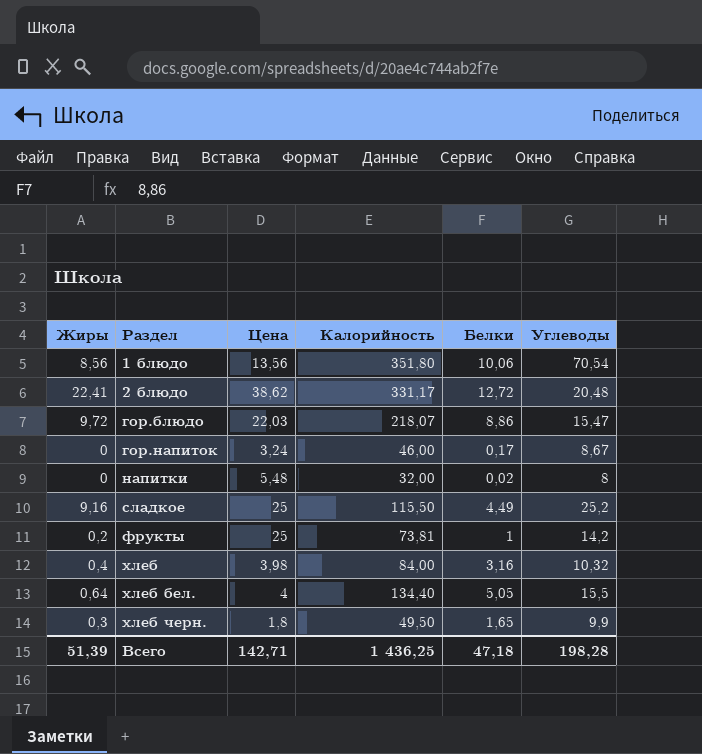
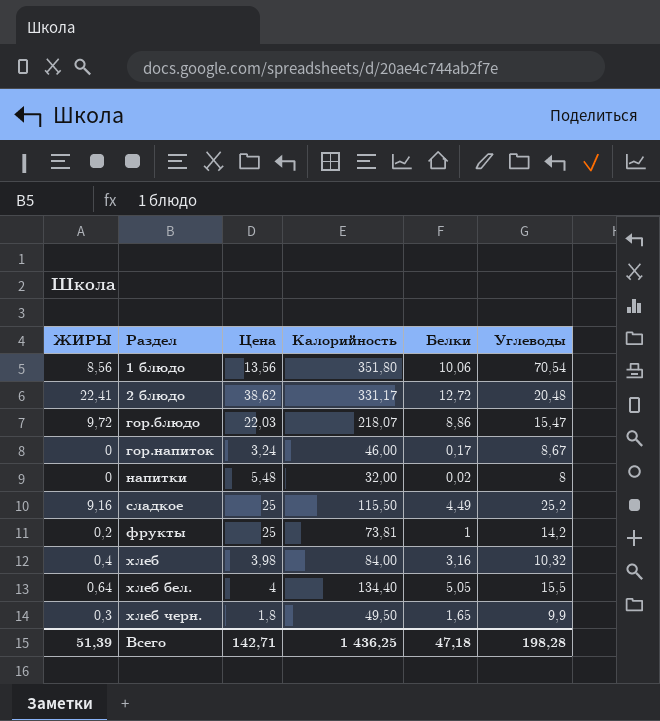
column name: Жиры -> ЖИРЫ

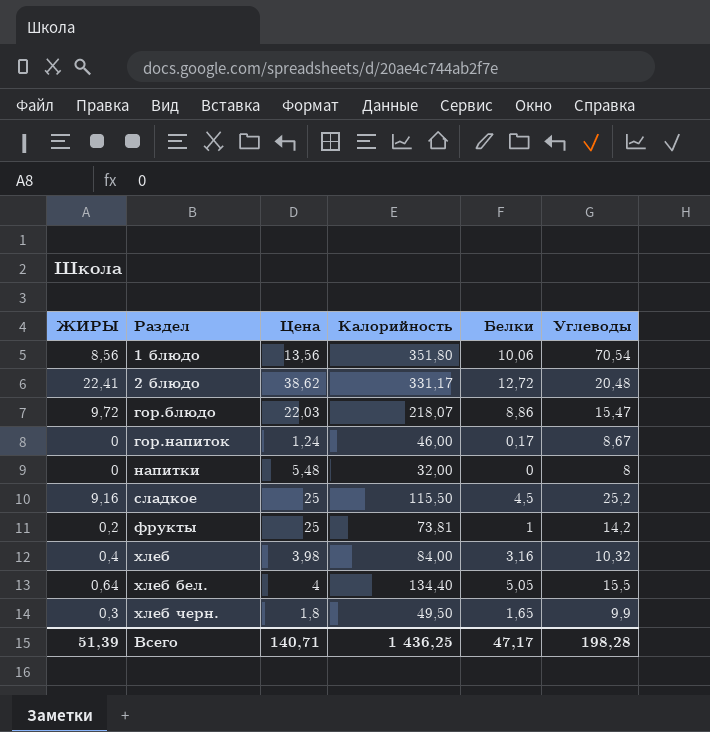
гор.напиток | Цена: 3,24 -> 1,24
напитки | Белки: 0,02 -> 0
сладкое | Белки: 4,49 -> 4,5
Всего | Цена: 142,71 -> 140,71
Всего | Белки: 47,18 -> 47,17

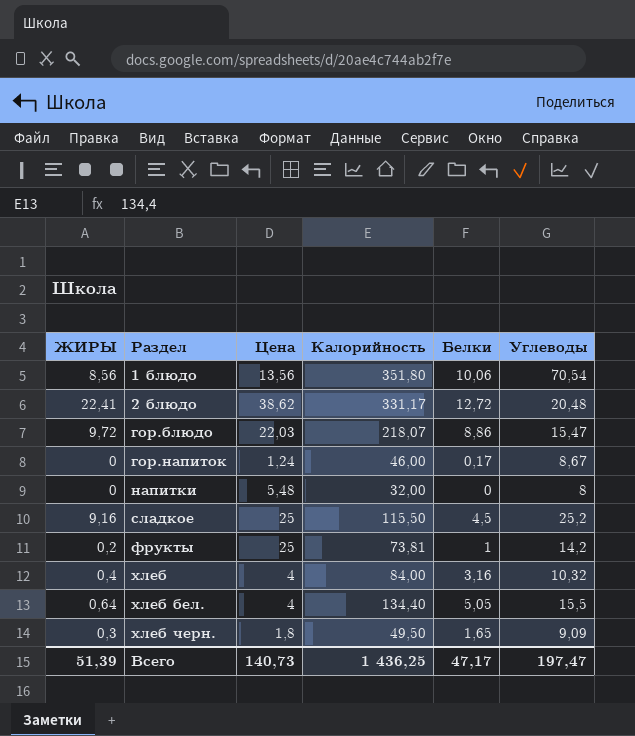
хлеб | Цена: 3,98 -> 4
хлеб черн. | Углеводы: 9,9 -> 9,09
Всего | Цена: 140,71 -> 140,73
Всего | Углеводы: 198,28 -> 197,47

